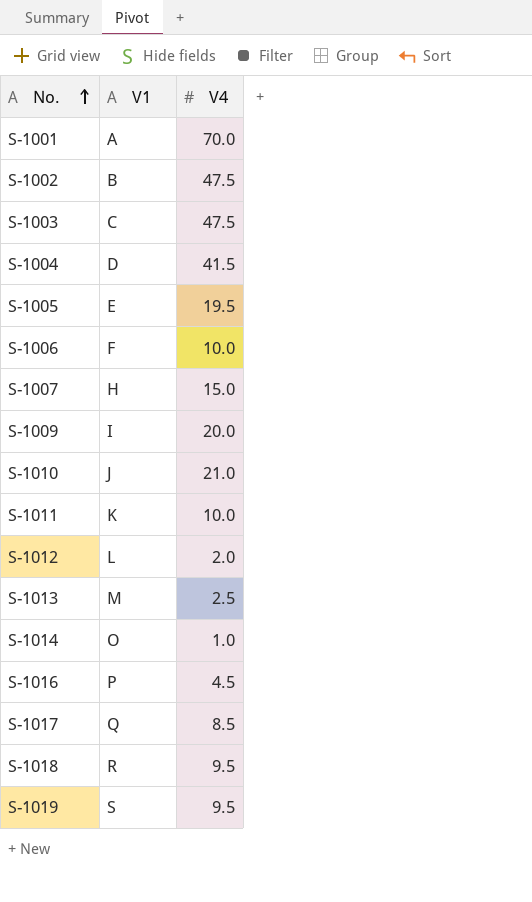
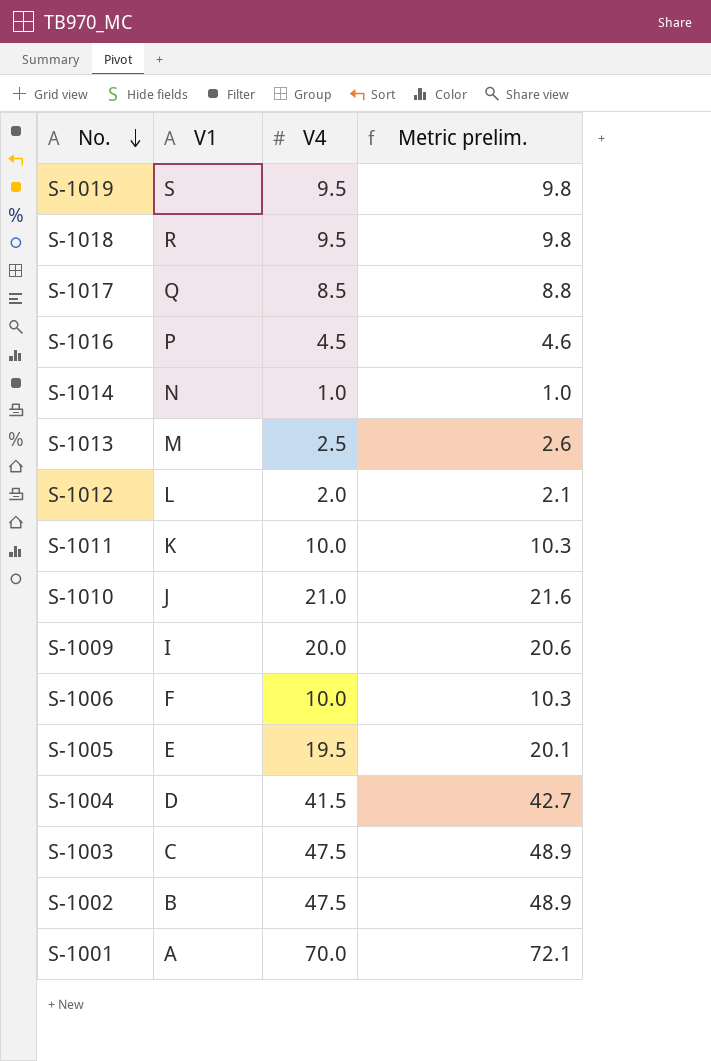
row order: No. ascending -> No. descending
column Metric prelim. | formula: none -> [V4] * 1.03
row S-1007: H | 15.0 -> none
S-1014 | V1: O -> N

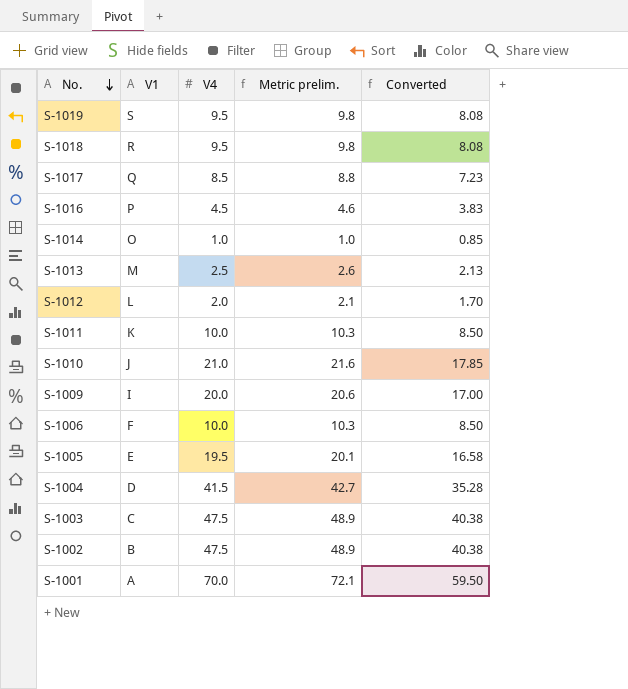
column Converted | formula: none -> [V4] * 0.85
S-1014 | V1: N -> O

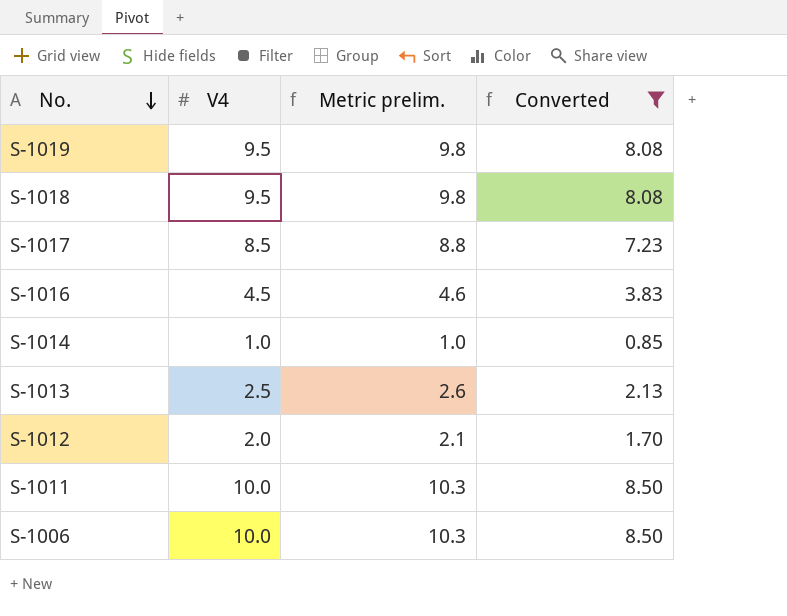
filter: none -> Converted <= 8.50
column V1 | position: 2 -> none

